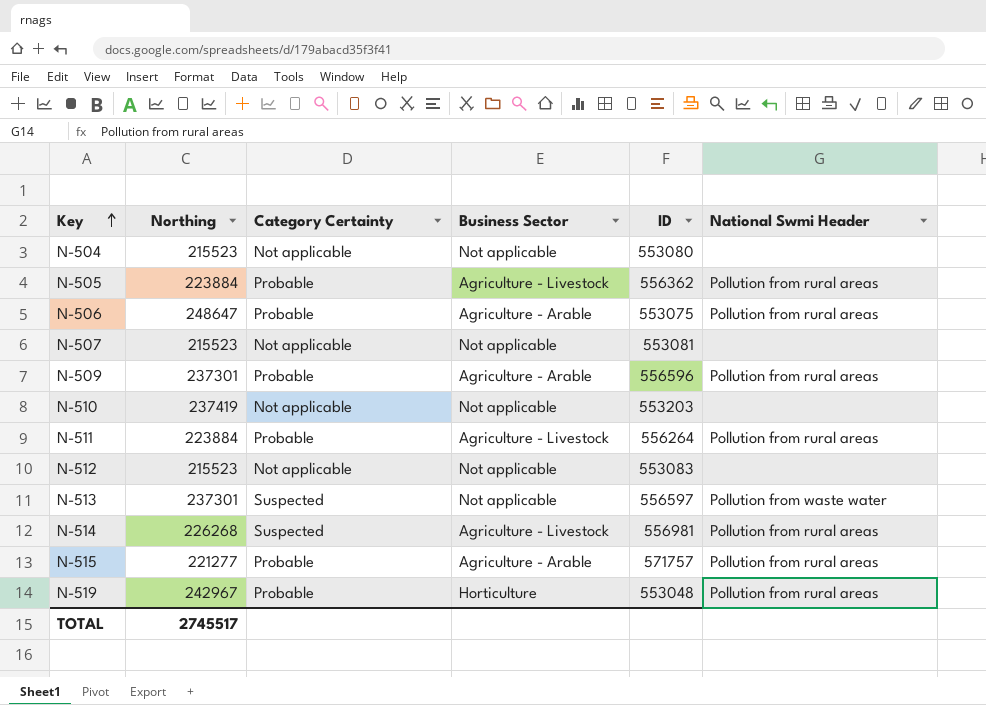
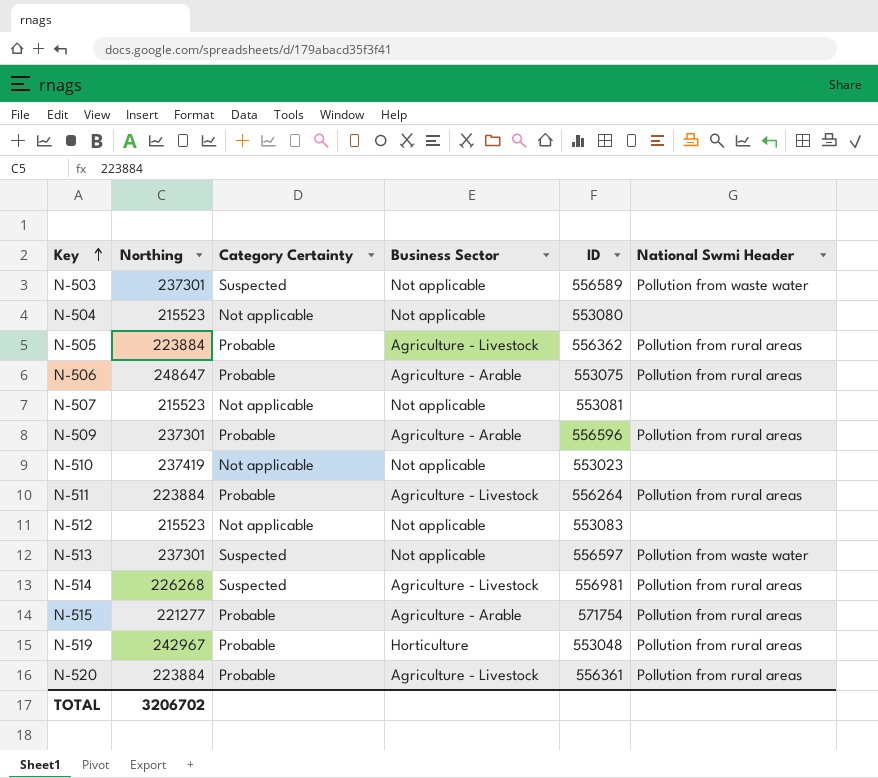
row N-503: none -> 237301 | Suspected | Not applicable | 556589 | Pollution from waste water
N-510 | ID: 553203 -> 553023
N-515 | ID: 571757 -> 571754
row N-520: none -> 223884 | Probable | Agriculture - Livestock | 556361 | Pollution from rural areas
TOTAL | Northing: 2745517 -> 3206702

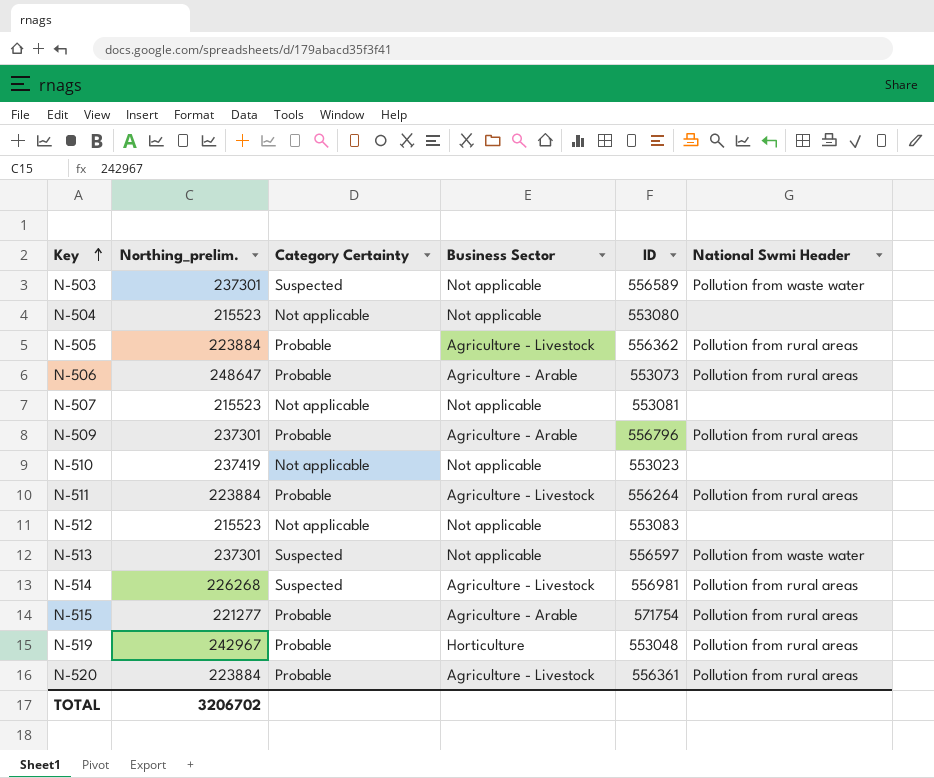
column name: Northing -> Northing_prelim.
N-506 | ID: 553075 -> 553073
N-509 | ID: 556596 -> 556796

